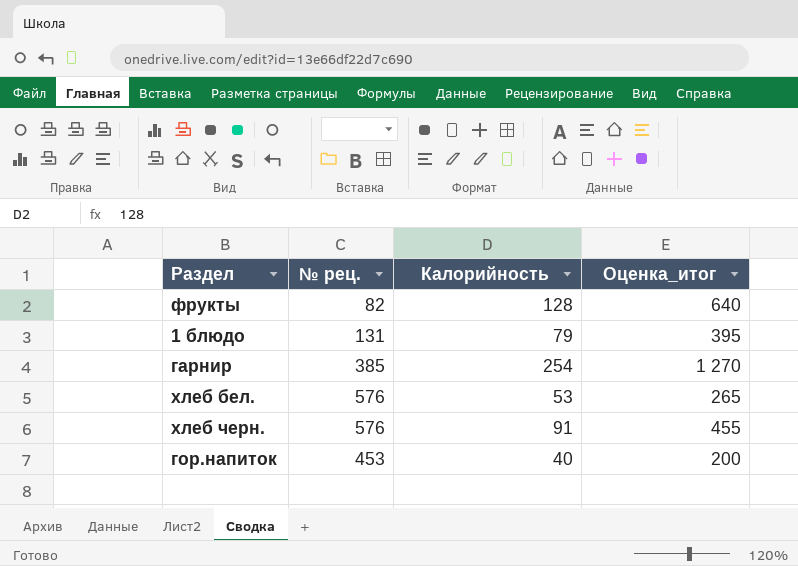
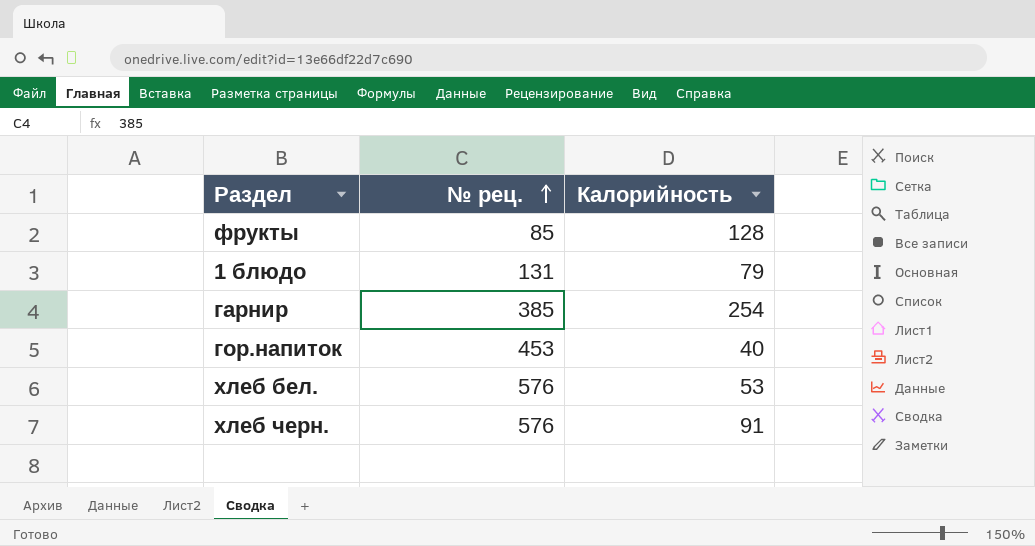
row order: none -> № рец. ascending
column Оценка_итог | formula: [Калорийность] * 5 -> none
фрукты | № рец.: 82 -> 85

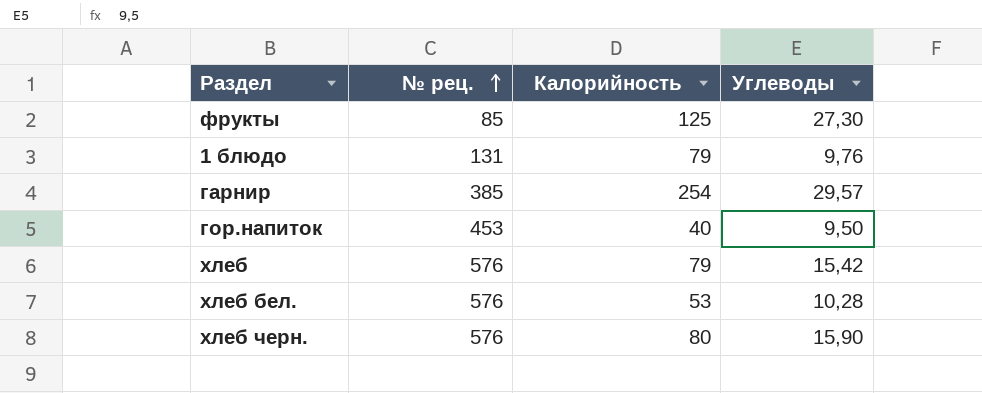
column Углеводы | position: none -> 4
фрукты | Калорийность: 128 -> 125
row хлеб: none -> 576 | 79 | 15,42
хлеб черн. | Калорийность: 91 -> 80

